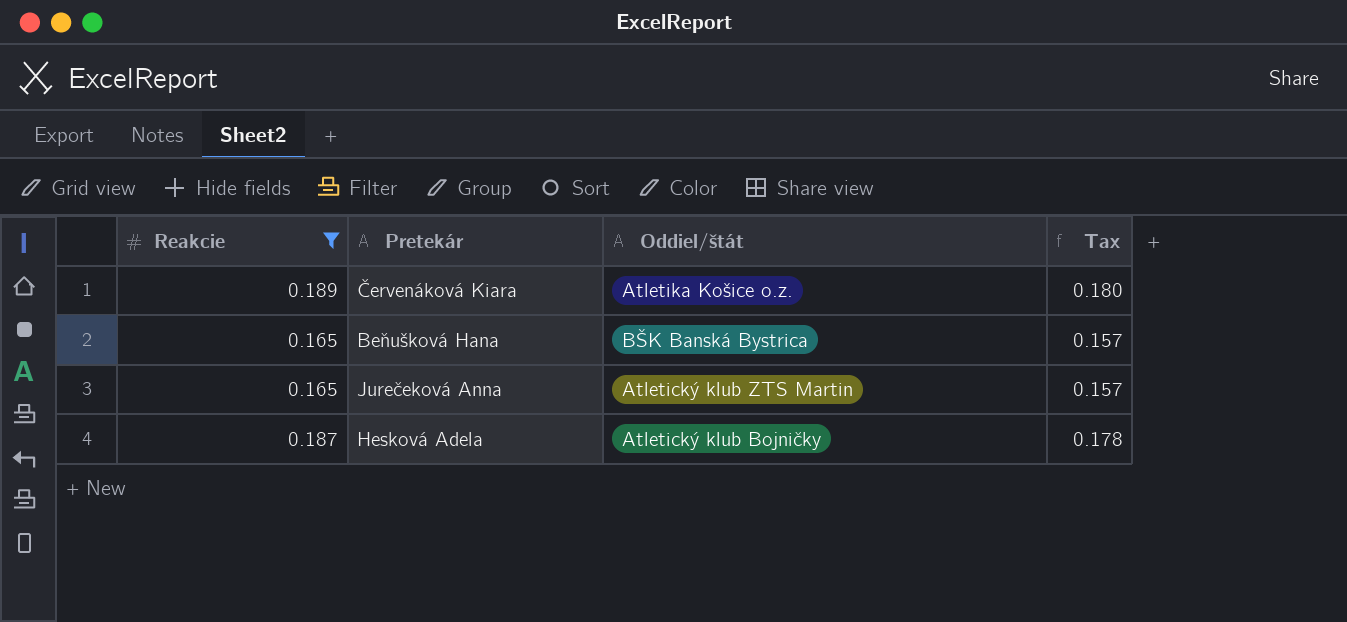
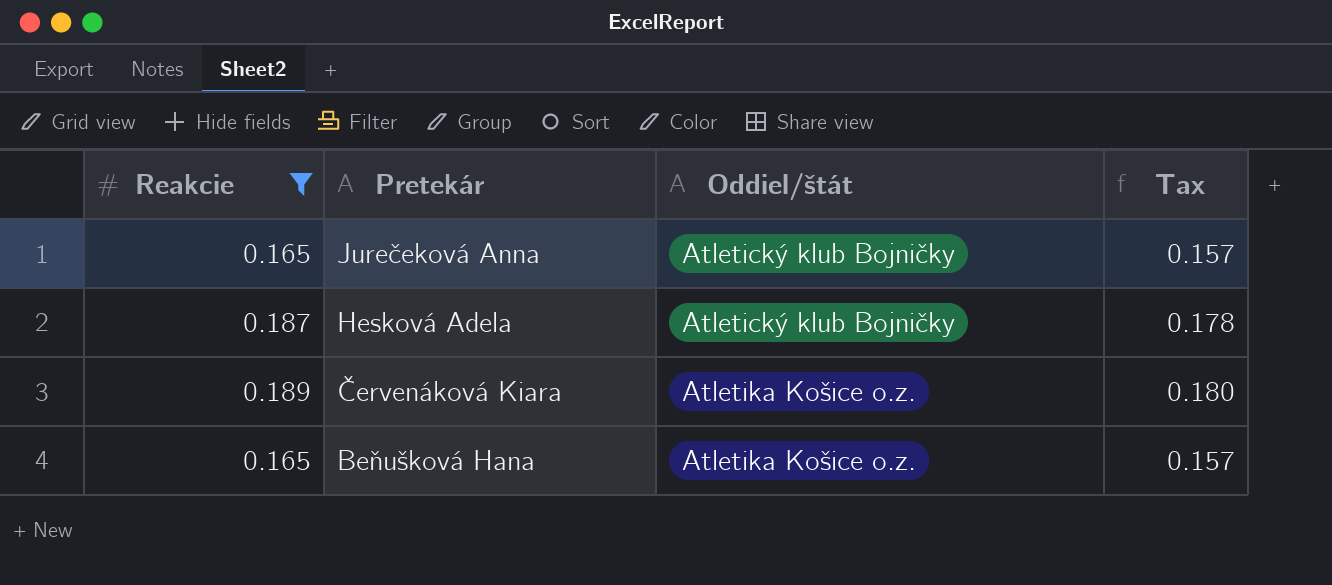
row order: none -> Pretekár descending
Jurečeková Anna | Oddiel/štát: Atletický klub ZTS Martin -> Atletický klub Bojničky
Beňušková Hana | Oddiel/štát: BŠK Banská Bystrica -> Atletika Košice o.z.

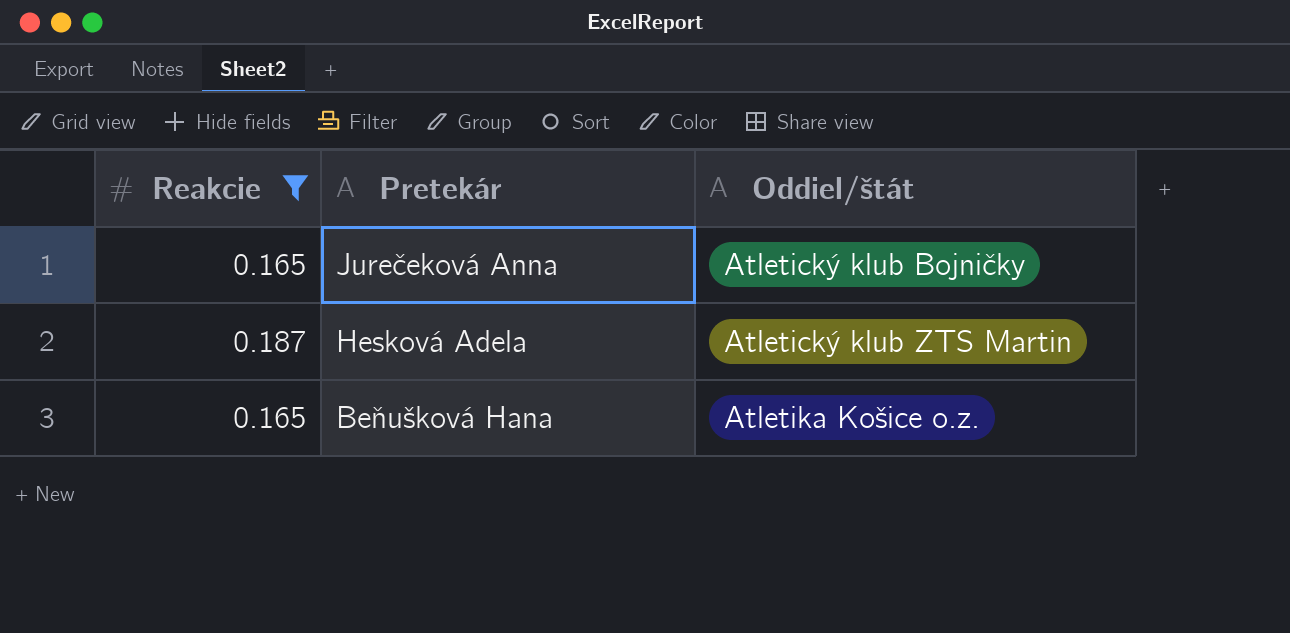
column Tax | formula: [Reakcie] * 0.95 -> none
row Červenáková Kiara: 0.189 | Atletika Košice o.z. | 0.180 -> none
Hesková Adela | Oddiel/štát: Atletický klub Bojničky -> Atletický klub ZTS Martin

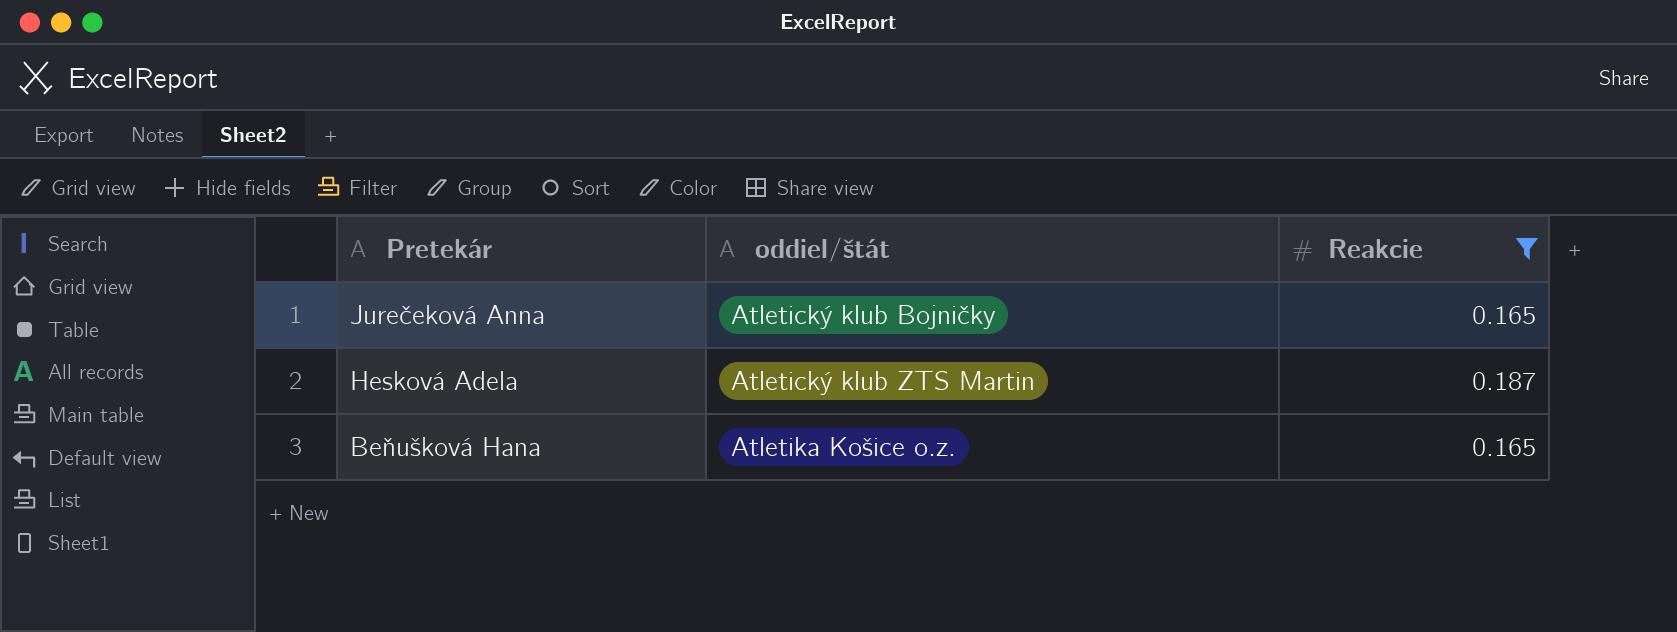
column name: Oddiel/štát -> oddiel/štát
column Reakcie | position: 1 -> 3

